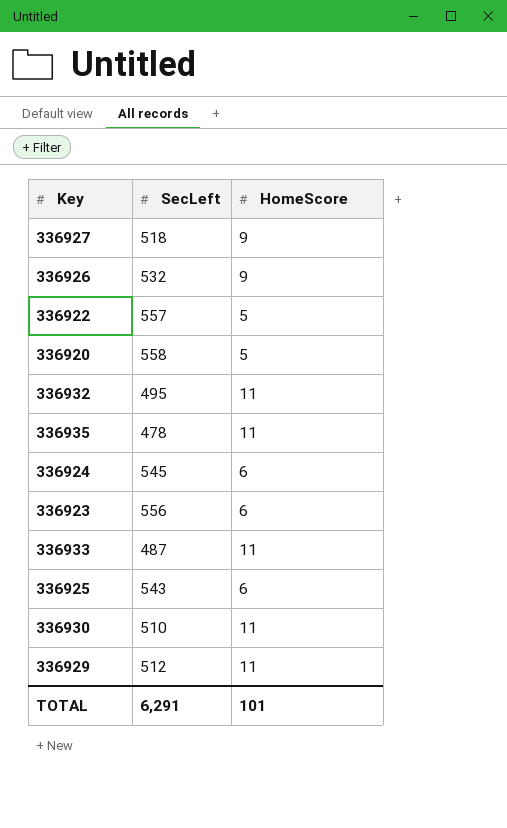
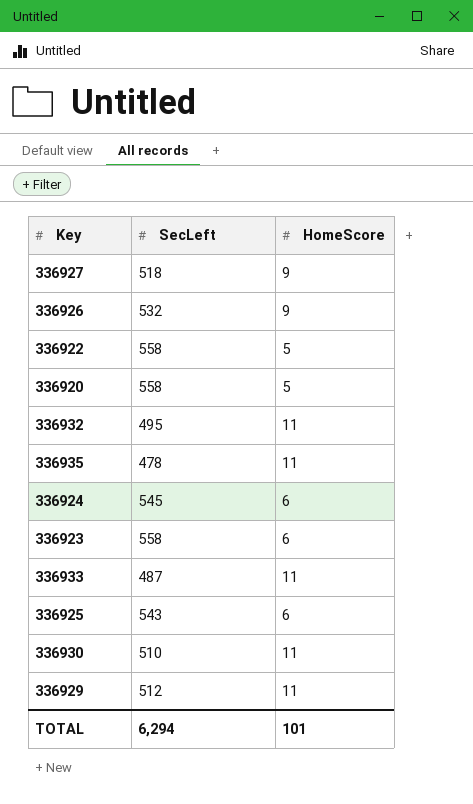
336922 | SecLeft: 557 -> 558
336923 | SecLeft: 556 -> 558
TOTAL | SecLeft: 6,291 -> 6,294

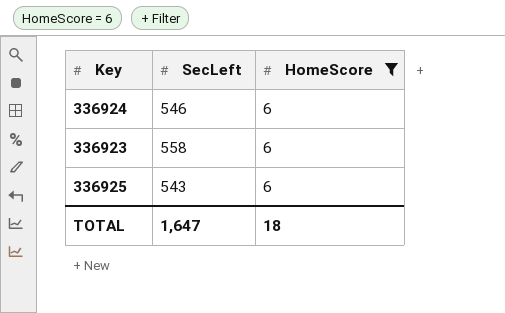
filter: none -> HomeScore = 6
336924 | SecLeft: 545 -> 546
TOTAL | SecLeft: 6,294 -> 1,647
TOTAL | HomeScore: 101 -> 18

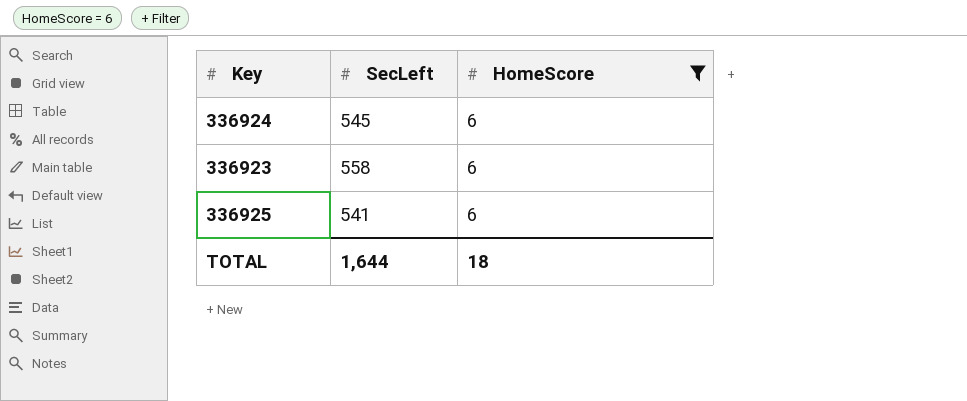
336924 | SecLeft: 546 -> 545
336925 | SecLeft: 543 -> 541
TOTAL | SecLeft: 1,647 -> 1,644

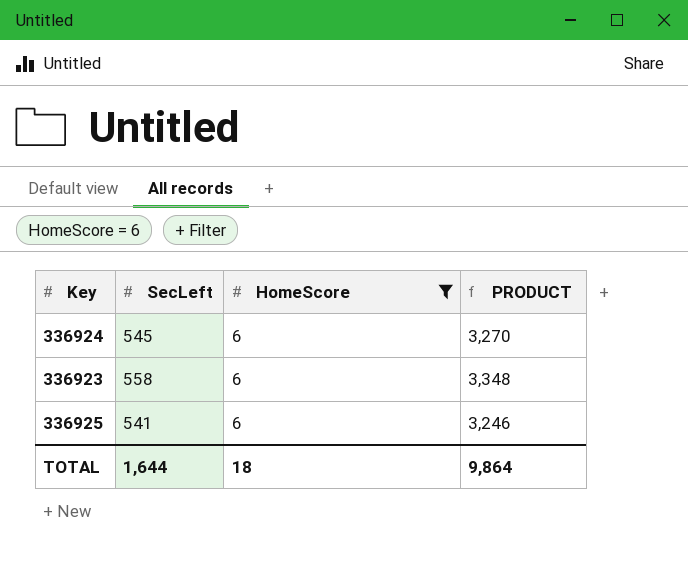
column PRODUCT | formula: none -> [SecLeft] * [HomeScore]

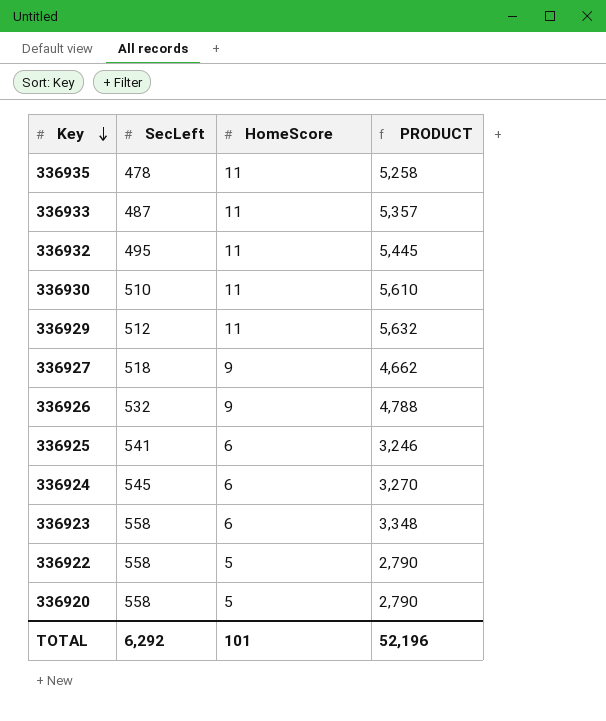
filter: HomeScore = 6 -> none
row order: none -> Key descending
TOTAL | SecLeft: 1,644 -> 6,292
TOTAL | HomeScore: 18 -> 101
TOTAL | PRODUCT: 9,864 -> 52,196

